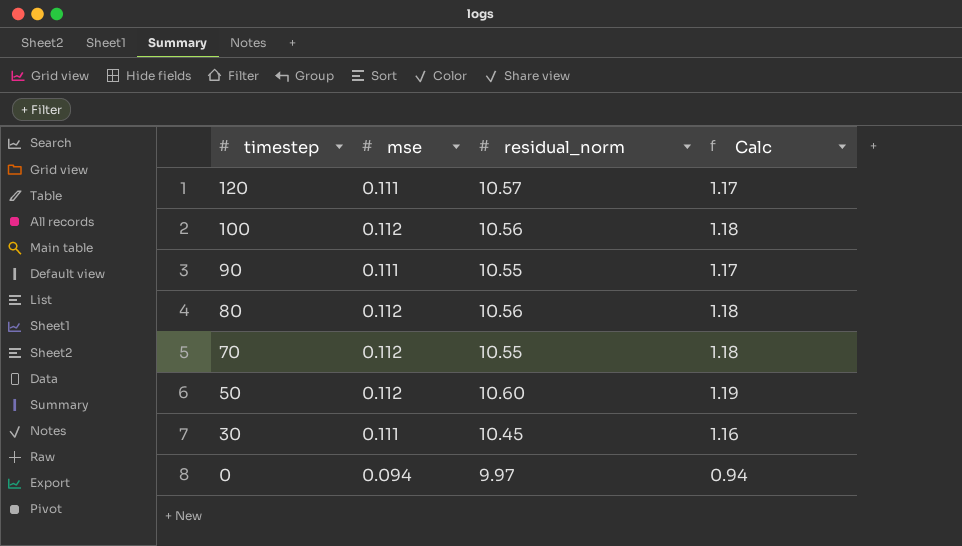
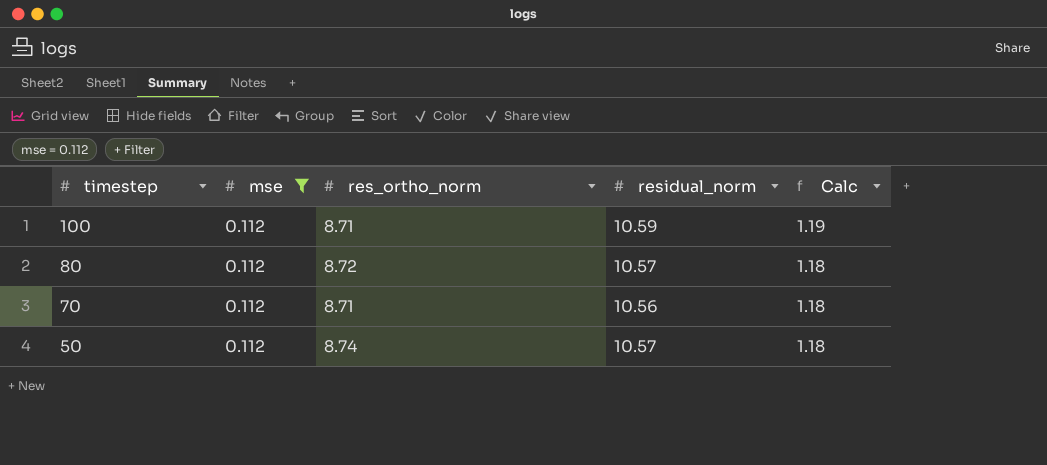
filter: none -> mse = 0.112
column res_ortho_norm | position: none -> 3
100 | residual_norm: 10.56 -> 10.59
100 | Calc: 1.18 -> 1.19
80 | residual_norm: 10.56 -> 10.57
70 | residual_norm: 10.55 -> 10.56
50 | residual_norm: 10.60 -> 10.57
50 | Calc: 1.19 -> 1.18

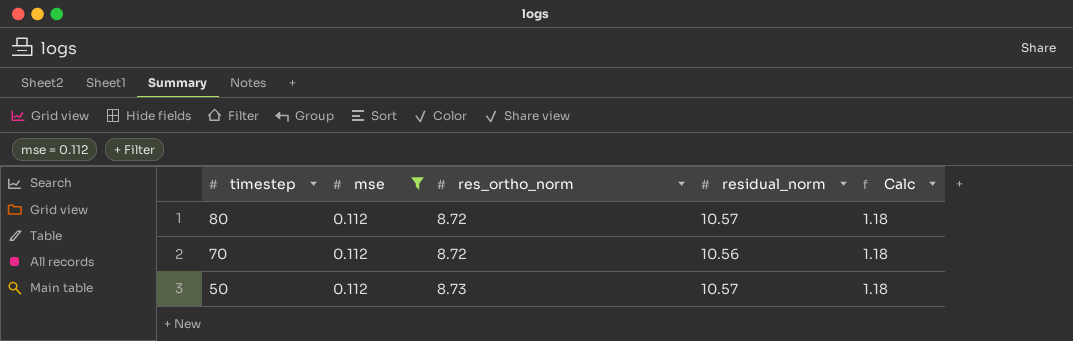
row 100: 0.112 | 8.71 | 10.59 | 1.19 -> none
70 | res_ortho_norm: 8.71 -> 8.72
50 | res_ortho_norm: 8.74 -> 8.73

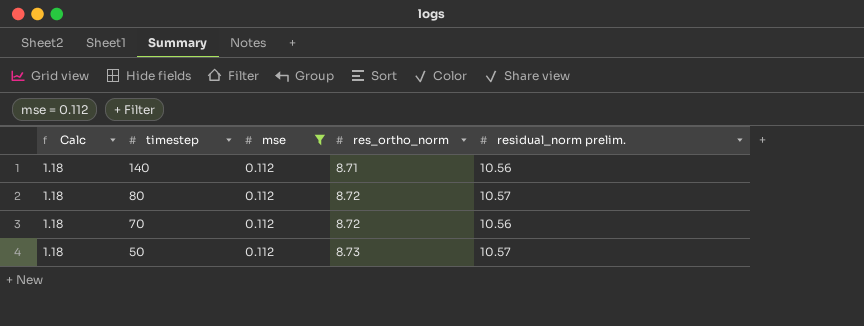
column Calc | position: 5 -> 1
column name: residual_norm -> residual_norm prelim.
row 140: none -> 1.18 | 0.112 | 8.71 | 10.56

